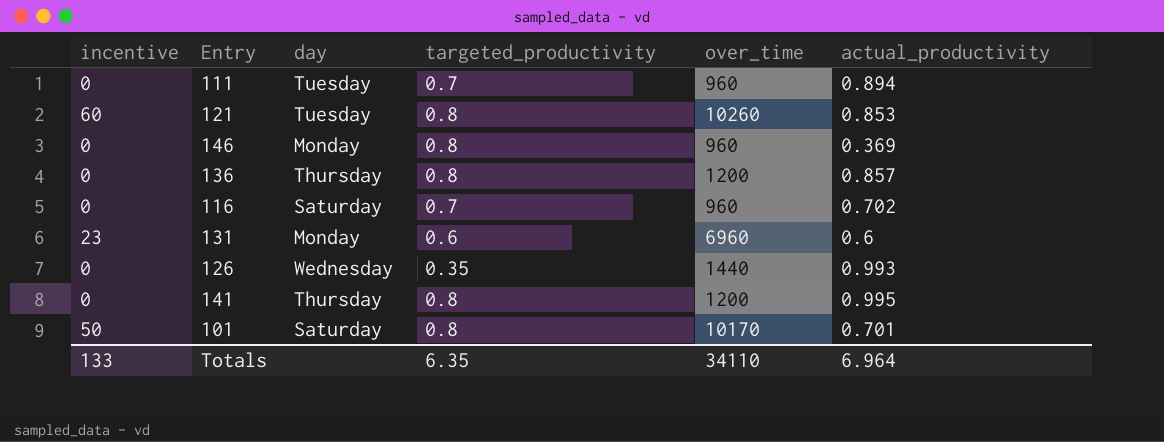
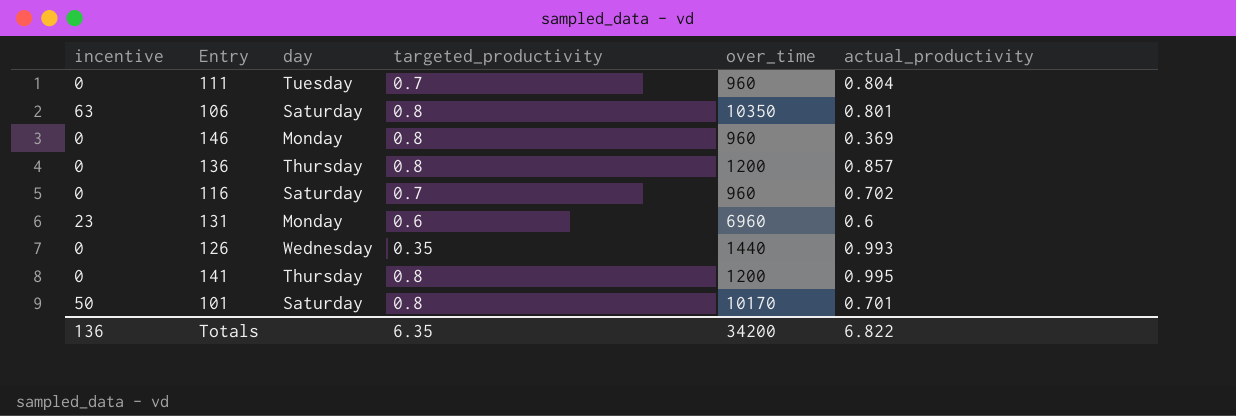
row 121: 60 | Tuesday | 0.8 | 10260 | 0.853 -> none
111 | actual_productivity: 0.894 -> 0.804
row 106: none -> 63 | Saturday | 0.8 | 10350 | 0.801
Totals | incentive: 133 -> 136
Totals | over_time: 34110 -> 34200
Totals | actual_productivity: 6.964 -> 6.822

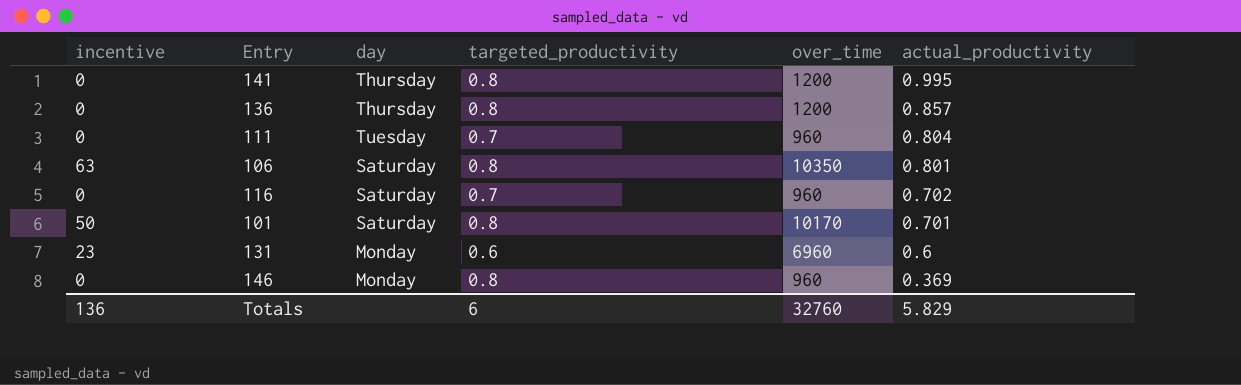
row order: none -> actual_productivity descending
row 126: 0 | Wednesday | 0.35 | 1440 | 0.993 -> none
Totals | targeted_productivity: 6.35 -> 6
Totals | over_time: 34200 -> 32760
Totals | actual_productivity: 6.822 -> 5.829

